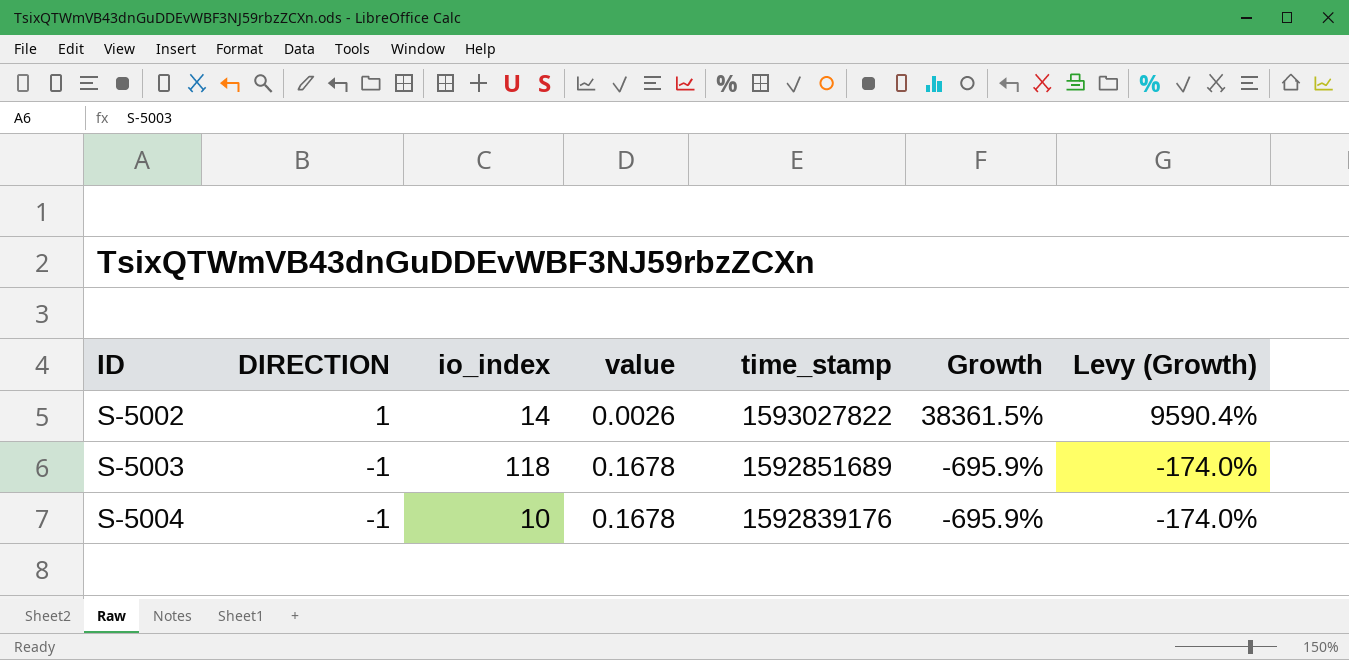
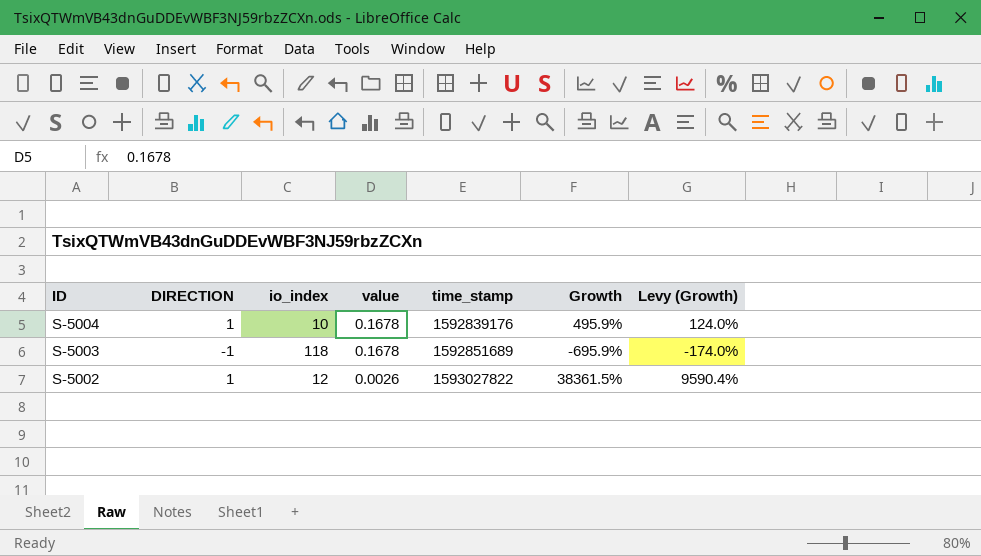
row order: ID ascending -> ID descending
S-5004 | DIRECTION: -1 -> 1
S-5004 | Growth: -695.9% -> 495.9%
S-5004 | Levy (Growth): -174.0% -> 124.0%
S-5002 | io_index: 14 -> 12

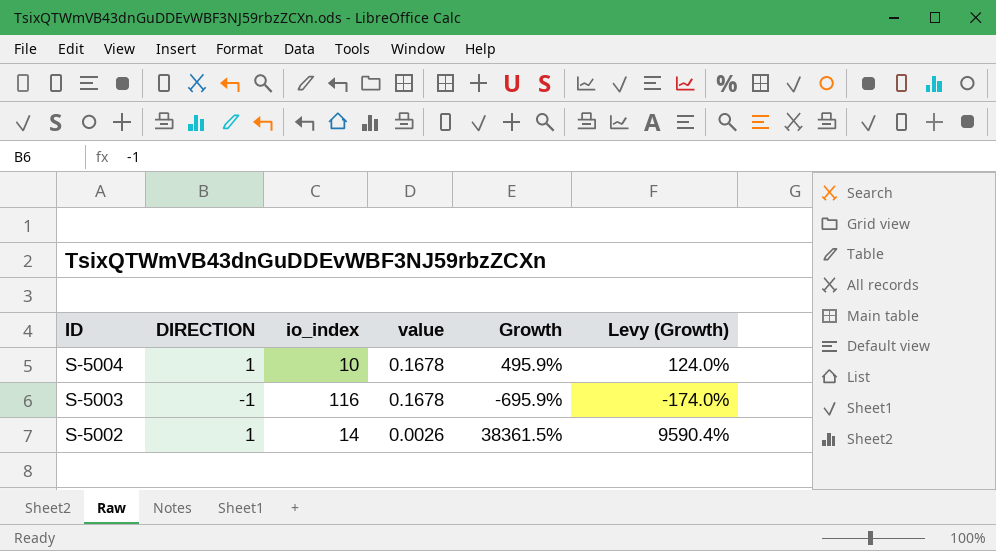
column time_stamp | position: 5 -> none
S-5003 | io_index: 118 -> 116
S-5002 | io_index: 12 -> 14

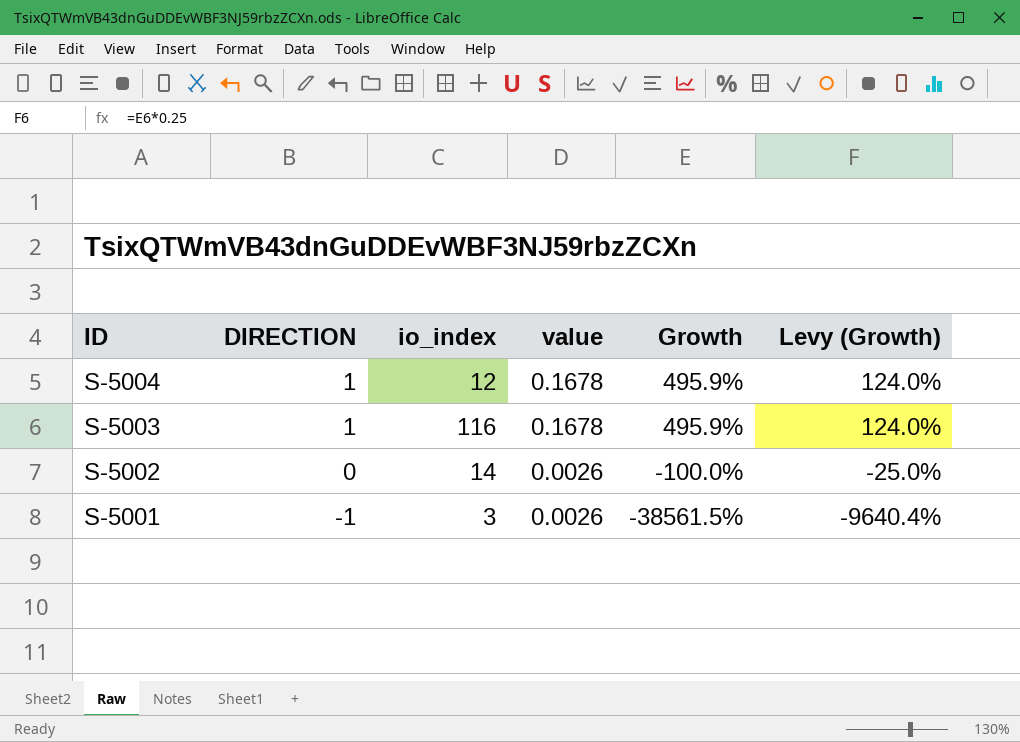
S-5004 | io_index: 10 -> 12
S-5003 | DIRECTION: -1 -> 1
S-5003 | Growth: -695.9% -> 495.9%
S-5003 | Levy (Growth): -174.0% -> 124.0%
S-5002 | DIRECTION: 1 -> 0
S-5002 | Growth: 38361.5% -> -100.0%
S-5002 | Levy (Growth): 9590.4% -> -25.0%
row S-5001: none -> -1 | 3 | 0.0026 | -38561.5% | -9640.4%

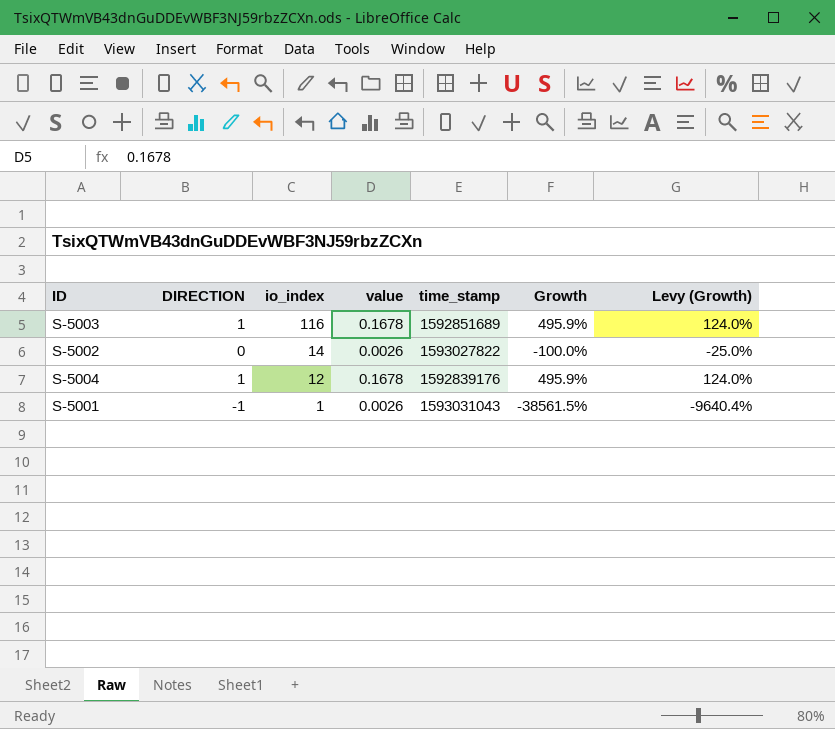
row order: ID descending -> io_index descending
column time_stamp | position: none -> 5
S-5001 | io_index: 3 -> 1

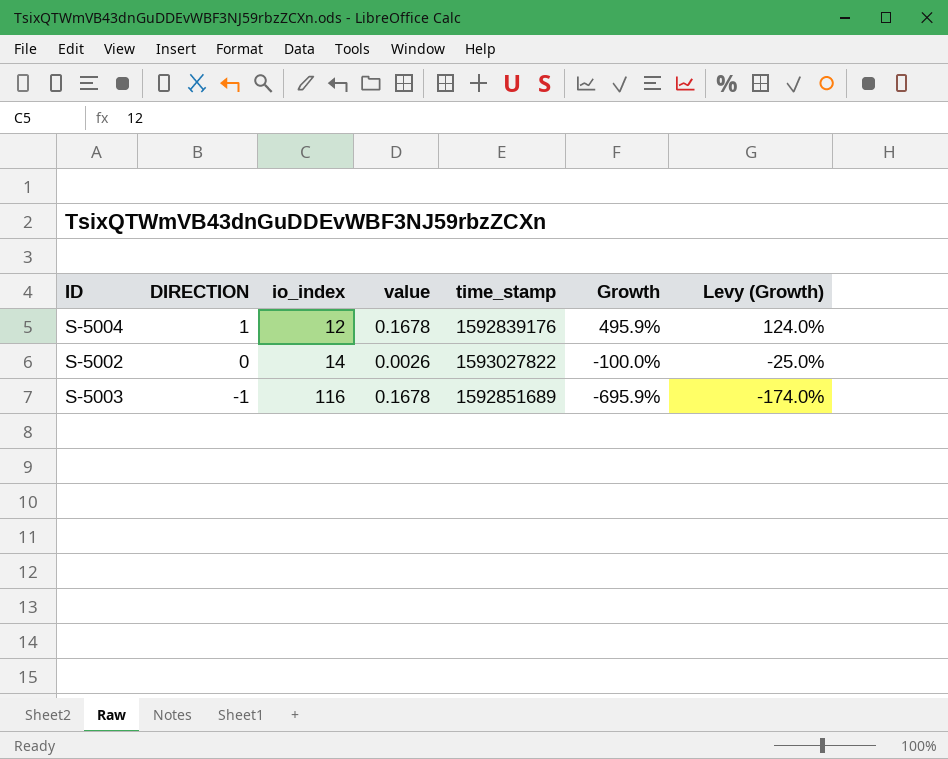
row order: io_index descending -> DIRECTION descending
row S-5001: -1 | 1 | 0.0026 | 1593031043 | -38561.5% | -9640.4% -> none
S-5003 | DIRECTION: 1 -> -1
S-5003 | Growth: 495.9% -> -695.9%
S-5003 | Levy (Growth): 124.0% -> -174.0%

